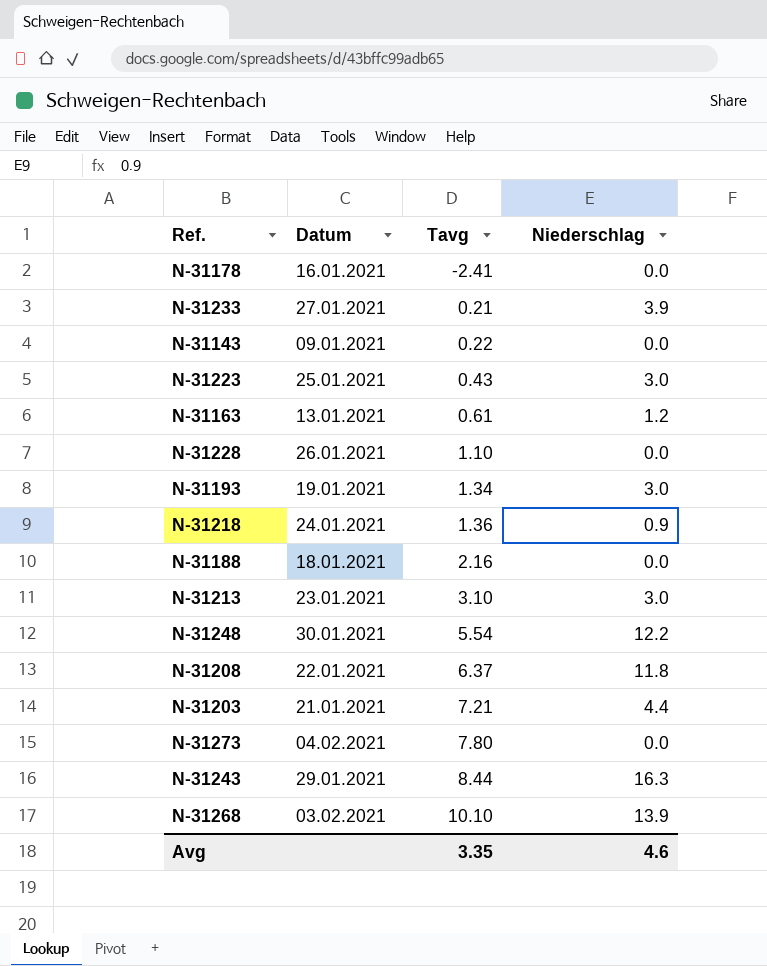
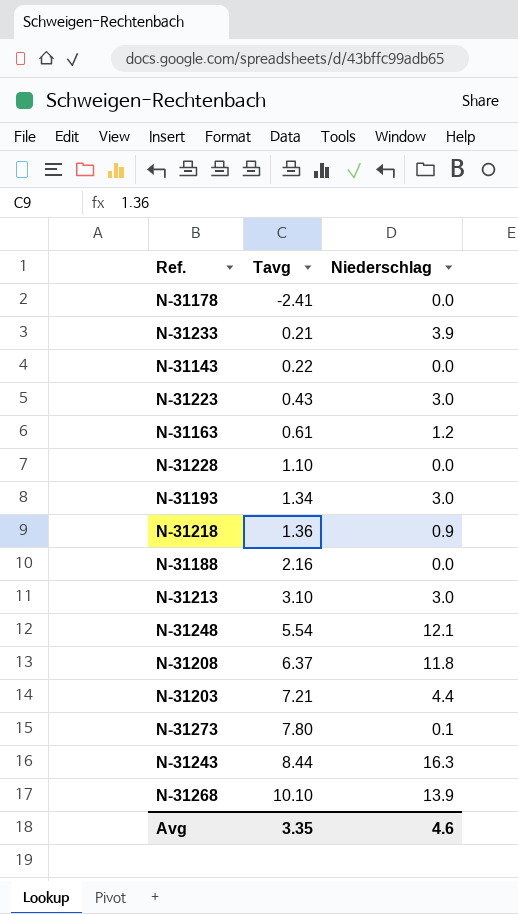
column Datum | position: 2 -> none
N-31248 | Niederschlag: 12.2 -> 12.1
N-31273 | Niederschlag: 0.0 -> 0.1

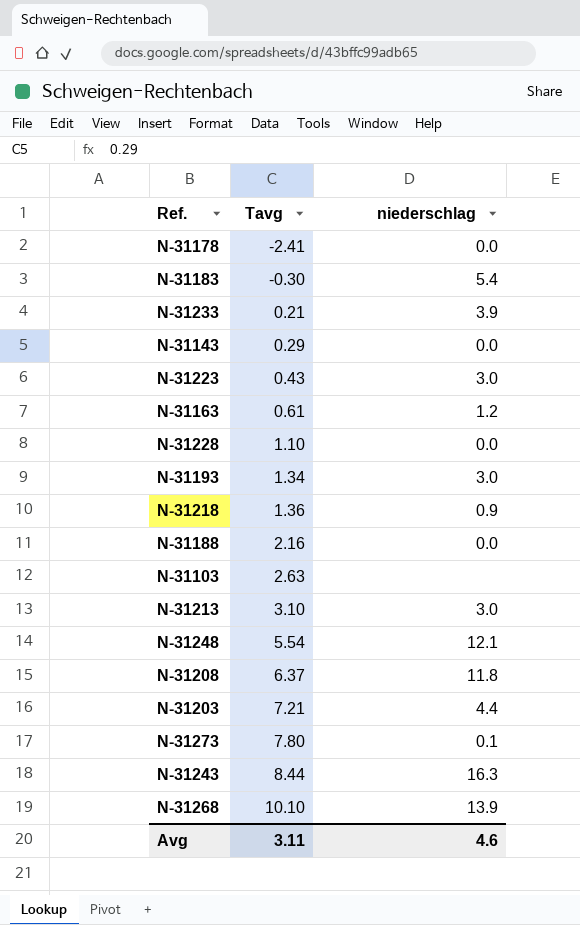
column name: Niederschlag -> niederschlag
row N-31183: none -> -0.30 | 5.4
N-31143 | Tavg: 0.22 -> 0.29
row N-31103: none -> 2.63 | none
Avg | Tavg: 3.35 -> 3.11

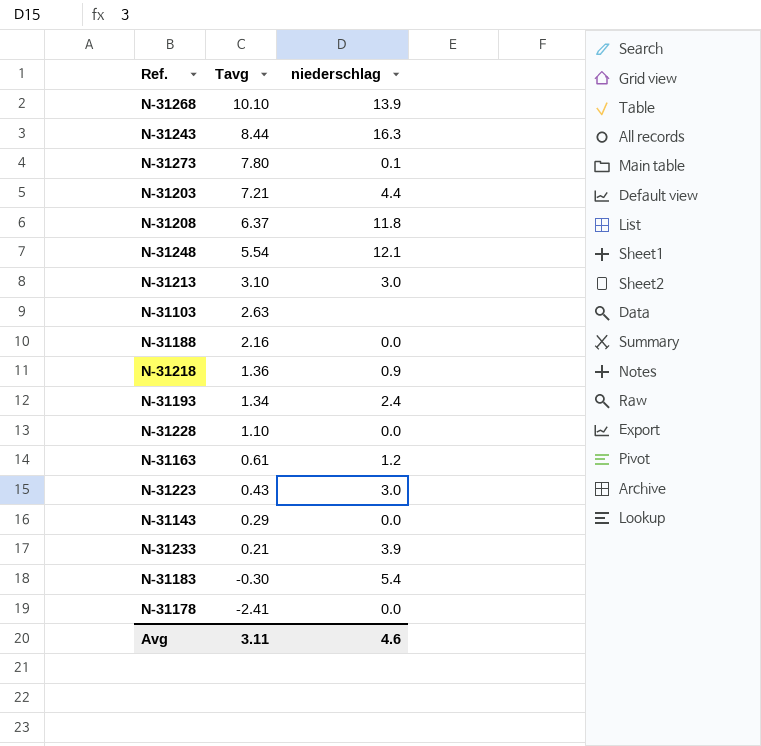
row order: Tavg ascending -> Tavg descending
N-31193 | niederschlag: 3.0 -> 2.4

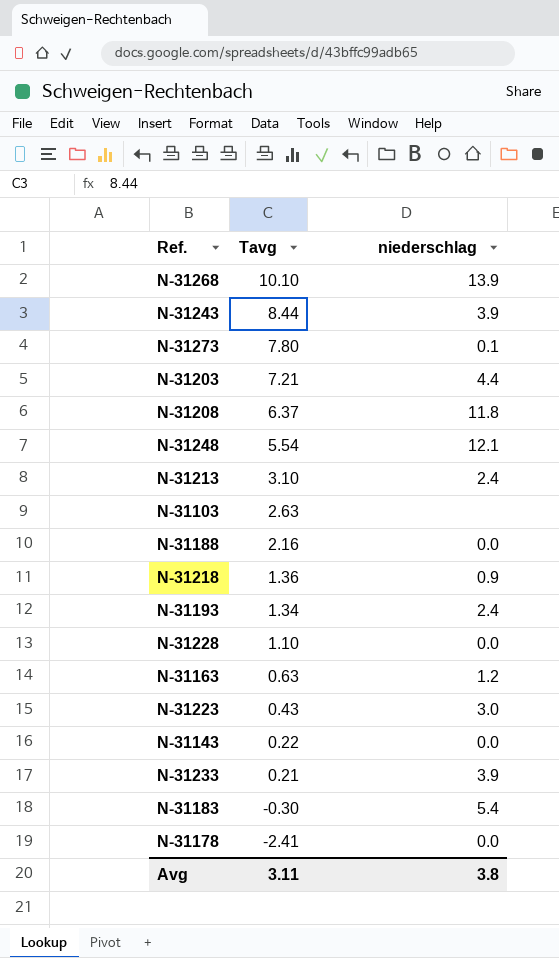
N-31243 | niederschlag: 16.3 -> 3.9
N-31213 | niederschlag: 3.0 -> 2.4
N-31163 | Tavg: 0.61 -> 0.63
N-31143 | Tavg: 0.29 -> 0.22
Avg | niederschlag: 4.6 -> 3.8

